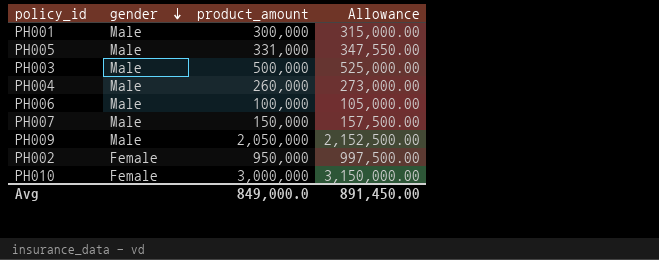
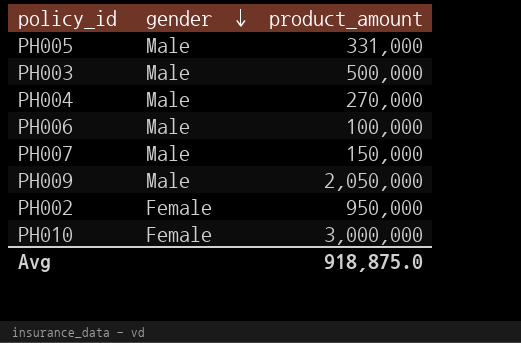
column Allowance | formula: [product_amount] * 1.05 -> none
row PH001: Male | 300,000 | 315,000.00 -> none
PH004 | product_amount: 260,000 -> 270,000
Avg | product_amount: 849,000.0 -> 918,875.0

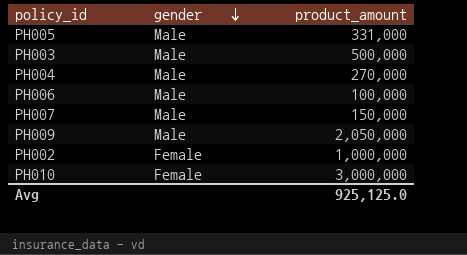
PH002 | product_amount: 950,000 -> 1,000,000
Avg | product_amount: 918,875.0 -> 925,125.0

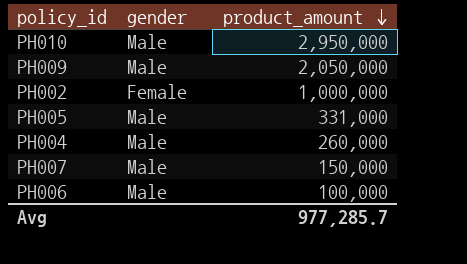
row order: gender descending -> product_amount descending
row PH003: Male | 500,000 -> none
PH010 | gender: Female -> Male
PH010 | product_amount: 3,000,000 -> 2,950,000
PH004 | product_amount: 270,000 -> 260,000
Avg | product_amount: 925,125.0 -> 977,285.7

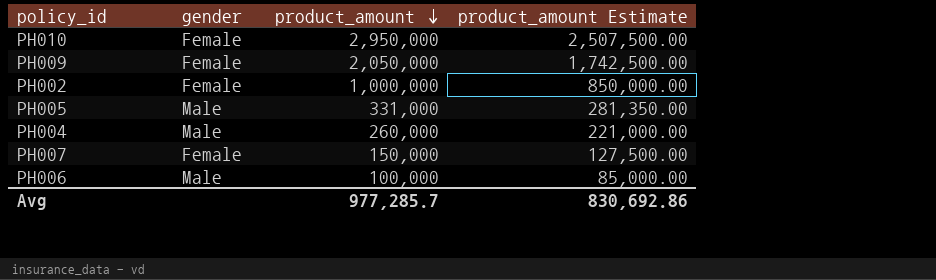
column product_amount Estimate | formula: none -> [product_amount] * 0.85
PH010 | gender: Male -> Female
PH009 | gender: Male -> Female
PH007 | gender: Male -> Female

